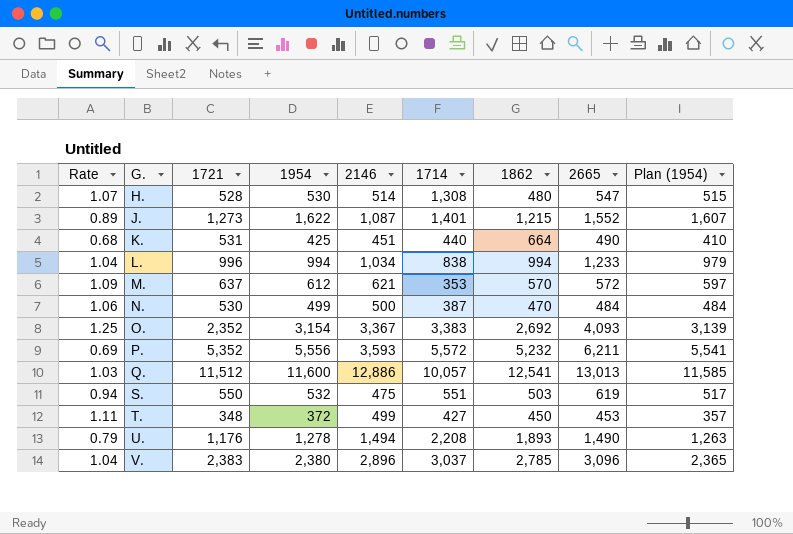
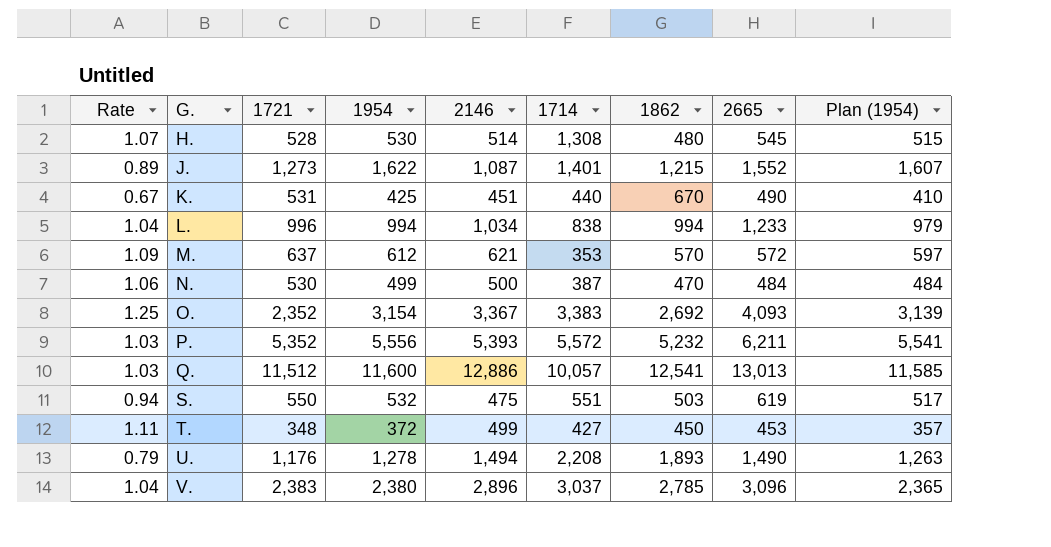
H. | 2665: 547 -> 545
K. | Rate: 0.68 -> 0.67
K. | 1862: 664 -> 670
P. | Rate: 0.69 -> 1.03
P. | 2146: 3,593 -> 5,393

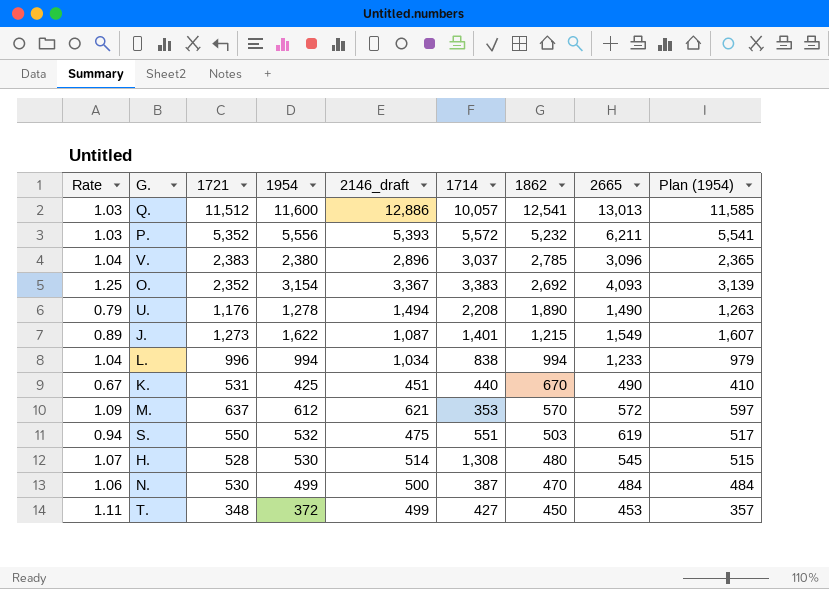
row order: G. ascending -> 1862 descending
column name: 2146 -> 2146_draft
U. | 1862: 1,893 -> 1,890
J. | 2665: 1,552 -> 1,549

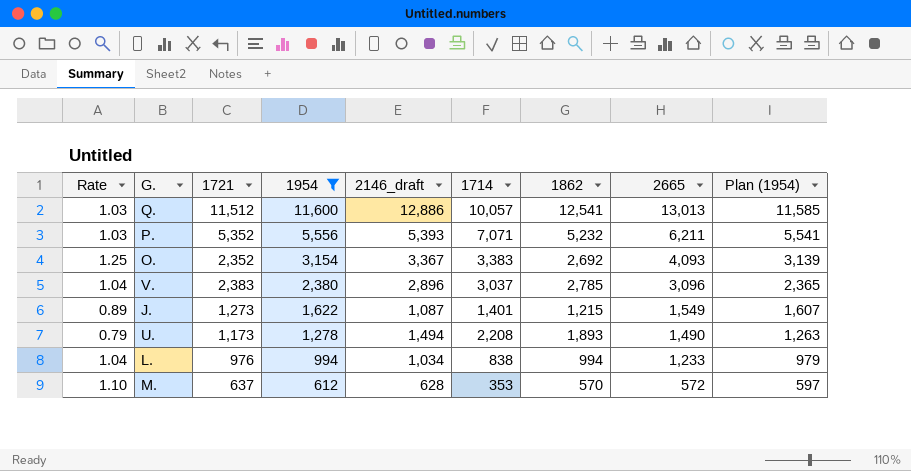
filter: none -> 1954 >= 612
row order: 1862 descending -> 1954 descending
P. | 1714: 5,572 -> 7,071
U. | 1721: 1,176 -> 1,173
U. | 1862: 1,890 -> 1,893
L. | 1721: 996 -> 976
M. | Rate: 1.09 -> 1.10
M. | 2146_draft: 621 -> 628

